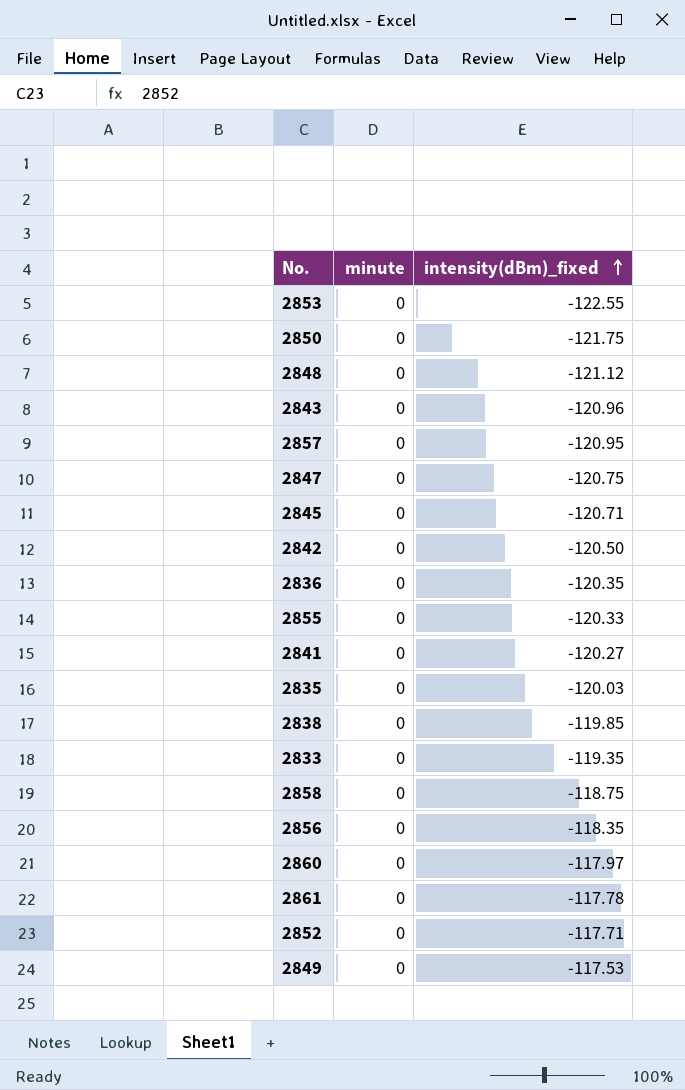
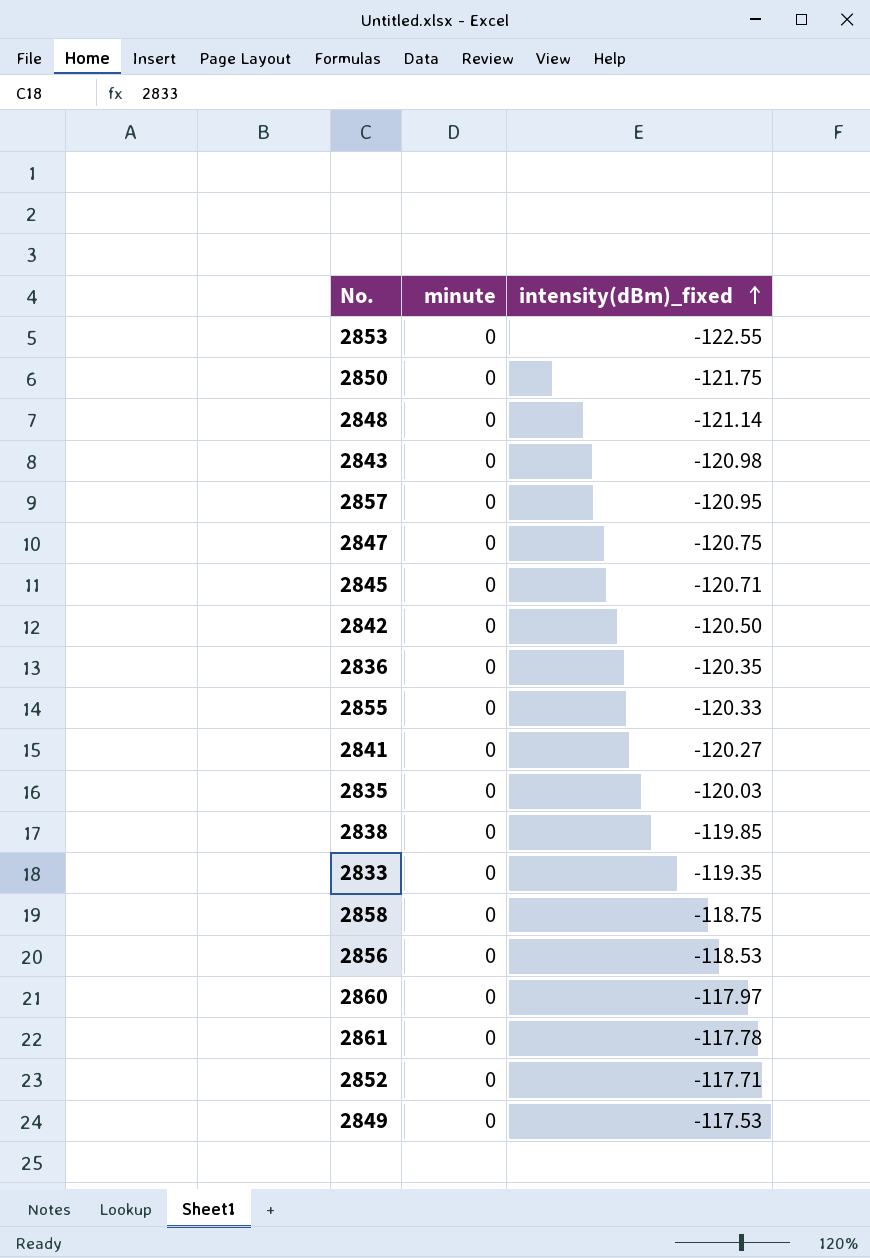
2848 | intensity(dBm)_fixed: -121.12 -> -121.14
2843 | intensity(dBm)_fixed: -120.96 -> -120.98
2856 | intensity(dBm)_fixed: -118.35 -> -118.53

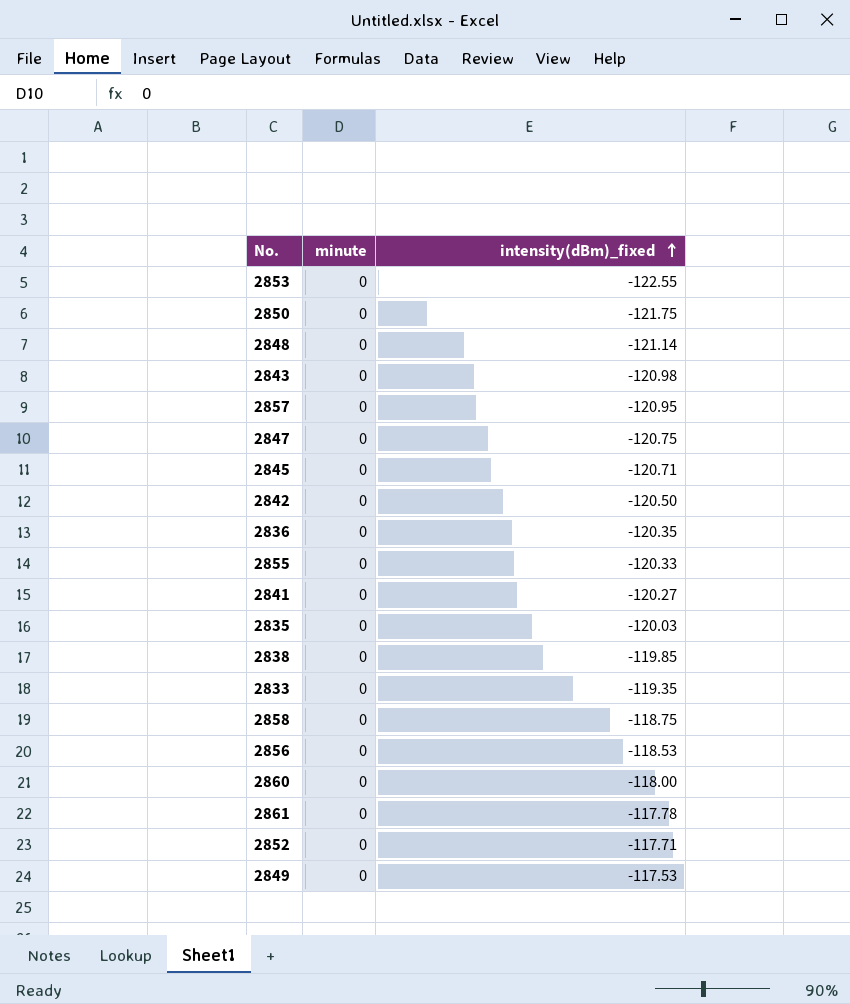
2860 | intensity(dBm)_fixed: -117.97 -> -118.00

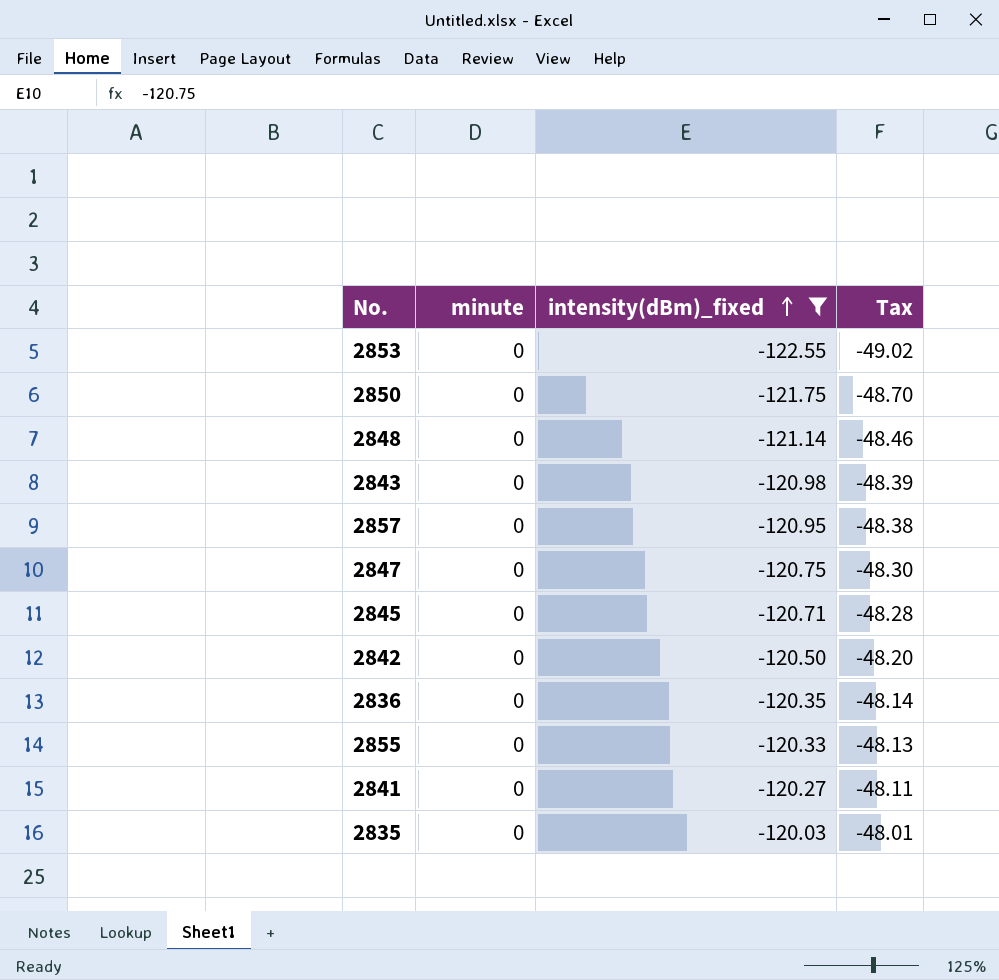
filter: none -> intensity(dBm)_fixed <= -120.03
column Tax | formula: none -> [intensity(dBm)_fixed] * 0.4

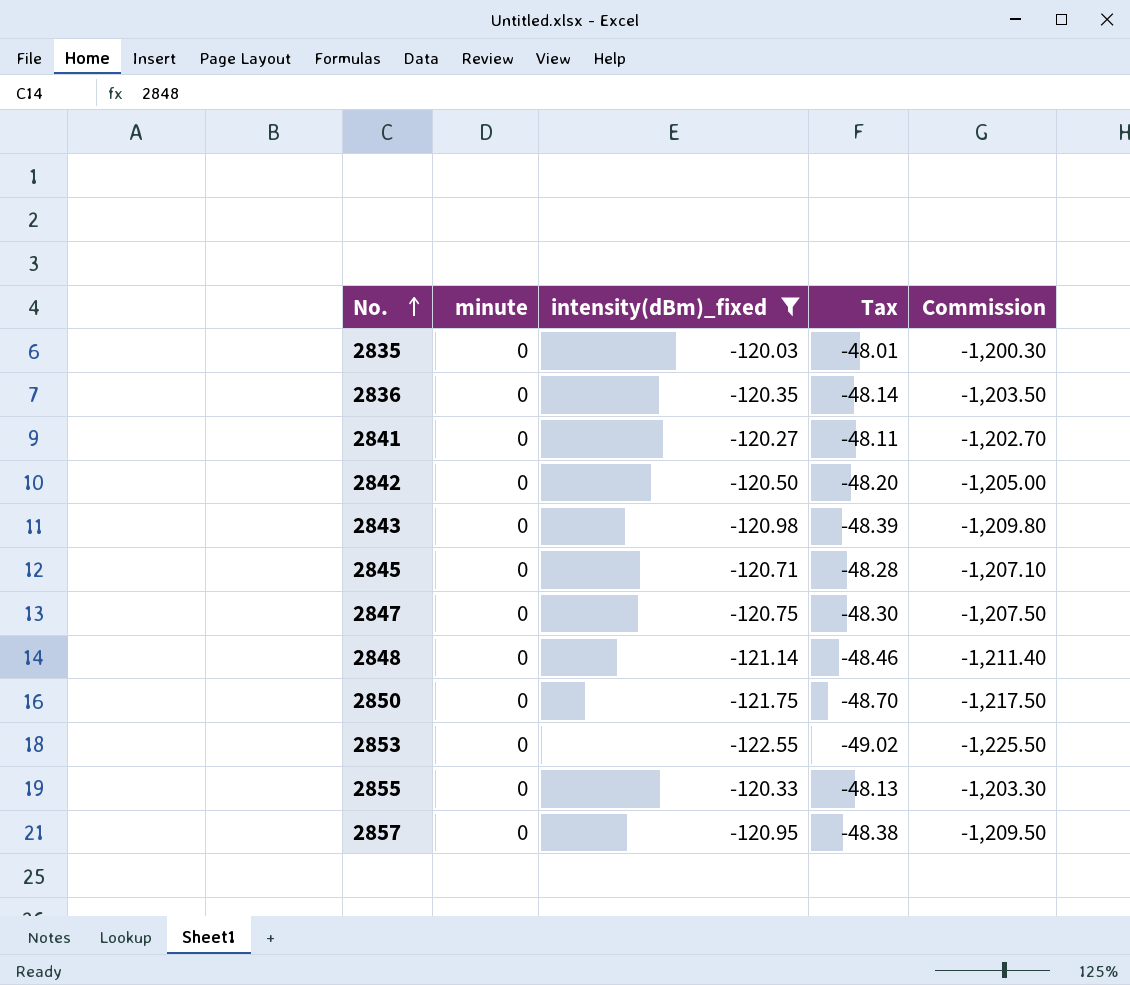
row order: intensity(dBm)_fixed ascending -> No. ascending
column Commission | formula: none -> [intensity(dBm)_fixed] * 10

